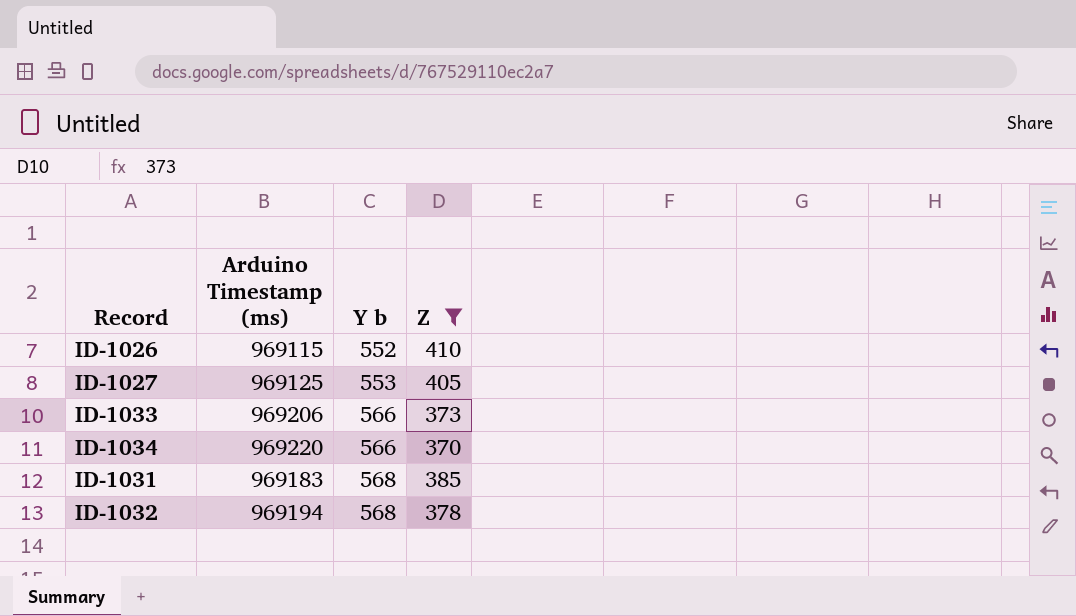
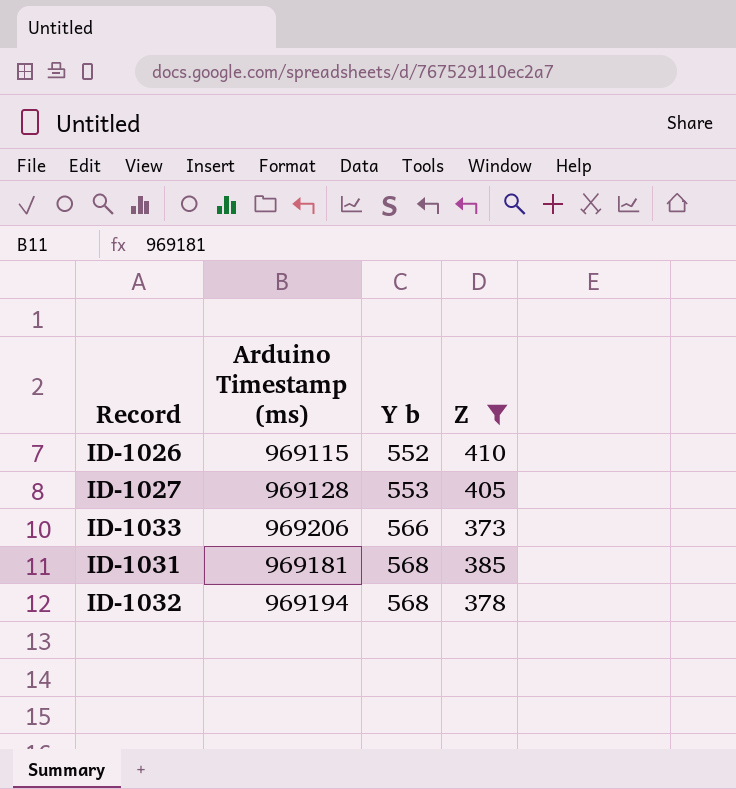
row ID-1034: 969220 | 566 | 370 -> none
ID-1027 | Arduino Timestamp (ms): 969125 -> 969128
ID-1031 | Arduino Timestamp (ms): 969183 -> 969181

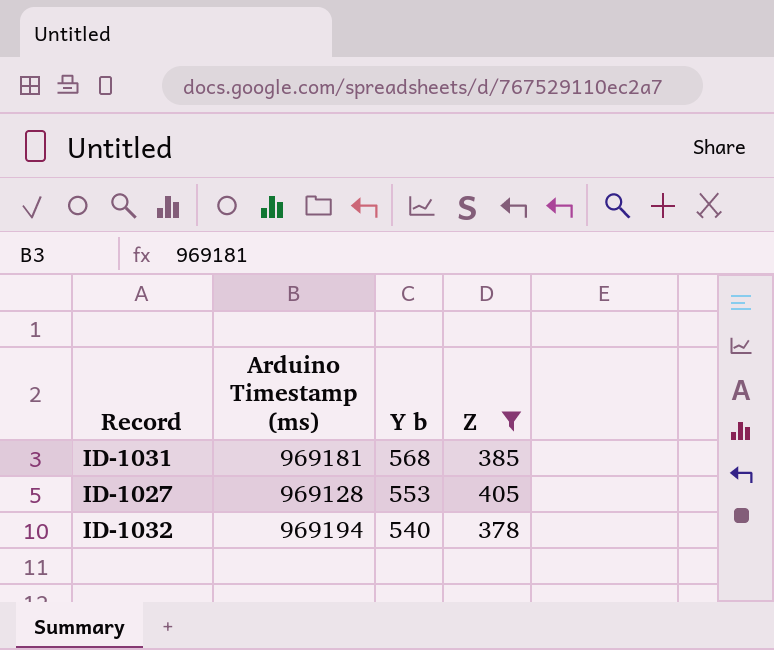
row order: Y b ascending -> Y b descending
row ID-1026: 969115 | 552 | 410 -> none
row ID-1033: 969206 | 566 | 373 -> none
ID-1032 | Y b: 568 -> 540

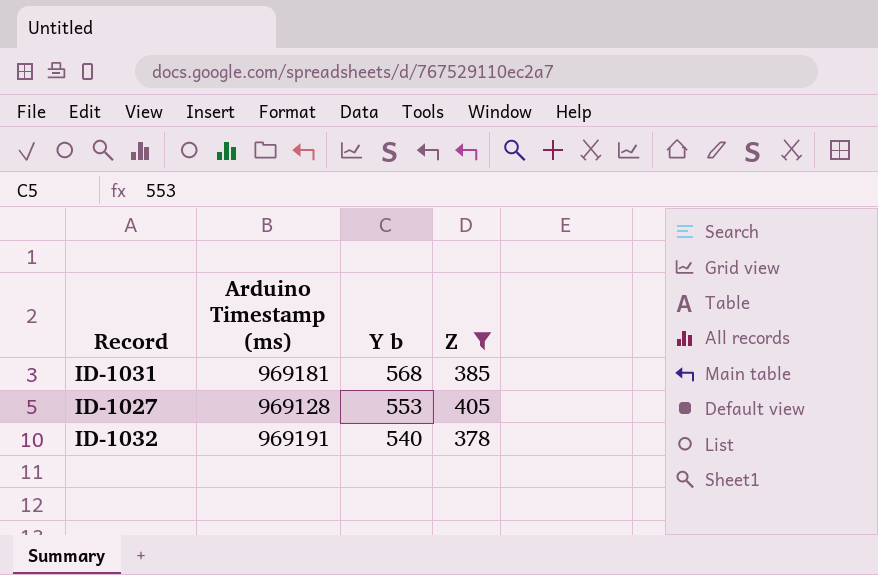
ID-1032 | Arduino Timestamp (ms): 969194 -> 969191

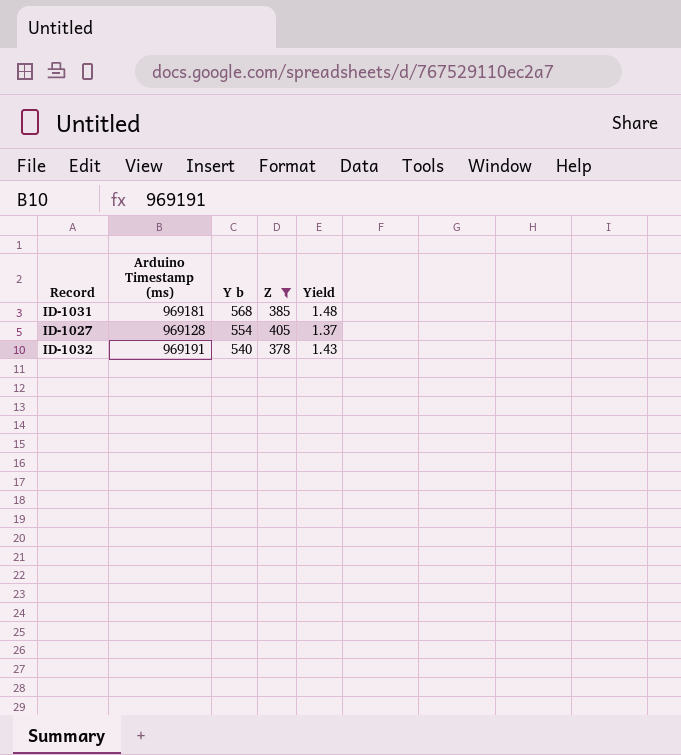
column Yield | formula: none -> [Y b] / [Z]
ID-1027 | Y b: 553 -> 554

